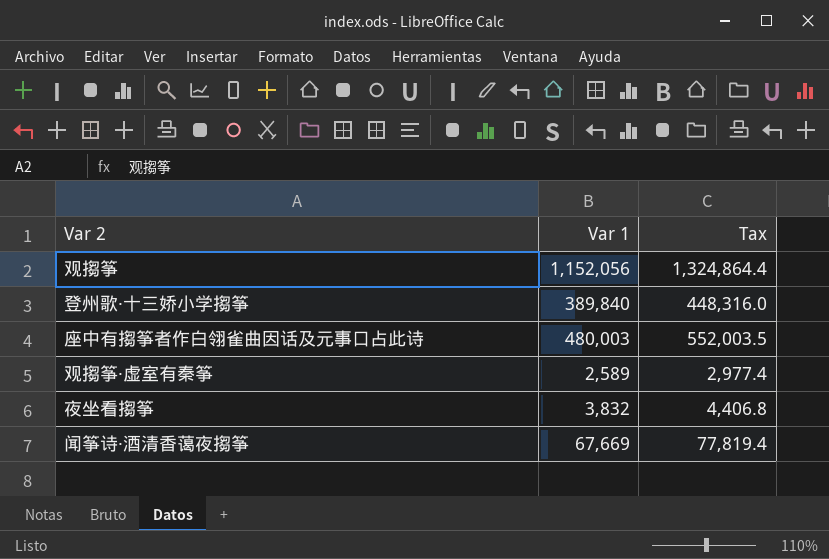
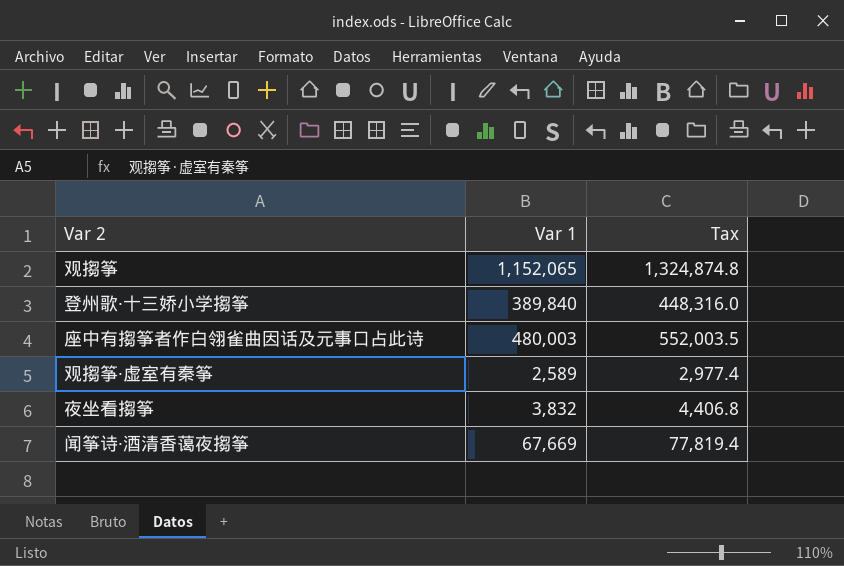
观搊筝 | Var 1: 1,152,056 -> 1,152,065
观搊筝 | Tax: 1,324,864.4 -> 1,324,874.8

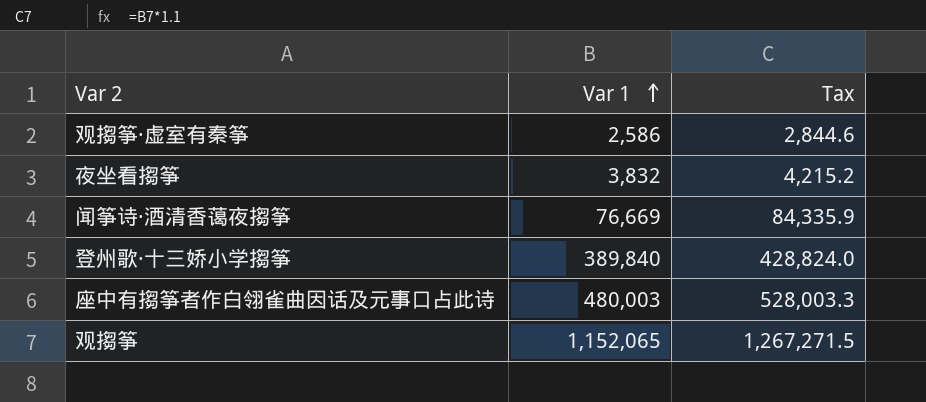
row order: none -> Var 1 ascending
column Tax | formula: [Var 1] * 1.15 -> [Var 1] * 1.1
观搊筝·虚室有秦筝 | Var 1: 2,589 -> 2,586
闻筝诗·酒清香蔼夜搊筝 | Var 1: 67,669 -> 76,669

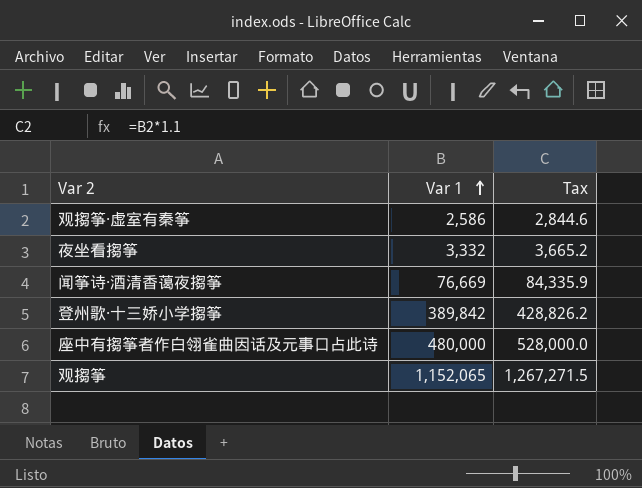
夜坐看搊筝 | Var 1: 3,832 -> 3,332
夜坐看搊筝 | Tax: 4,215.2 -> 3,665.2
登州歌·十三娇小学搊筝 | Var 1: 389,840 -> 389,842
登州歌·十三娇小学搊筝 | Tax: 428,824.0 -> 428,826.2
座中有搊筝者作白翎雀曲因话及元事口占此诗 | Var 1: 480,003 -> 480,000
座中有搊筝者作白翎雀曲因话及元事口占此诗 | Tax: 528,003.3 -> 528,000.0

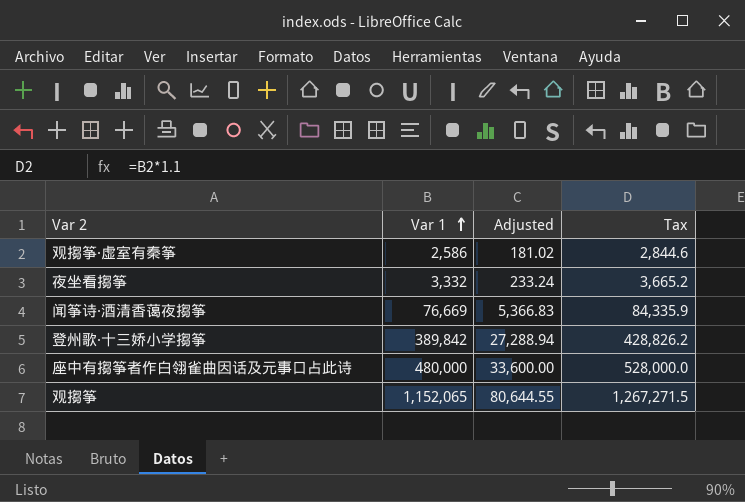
column Adjusted | formula: none -> [Var 1] * 0.07

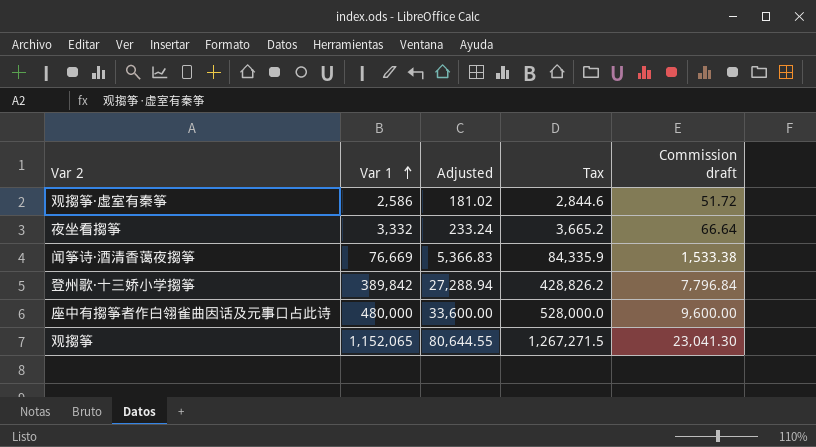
column Commission draft | formula: none -> [Var 1] * 0.02

